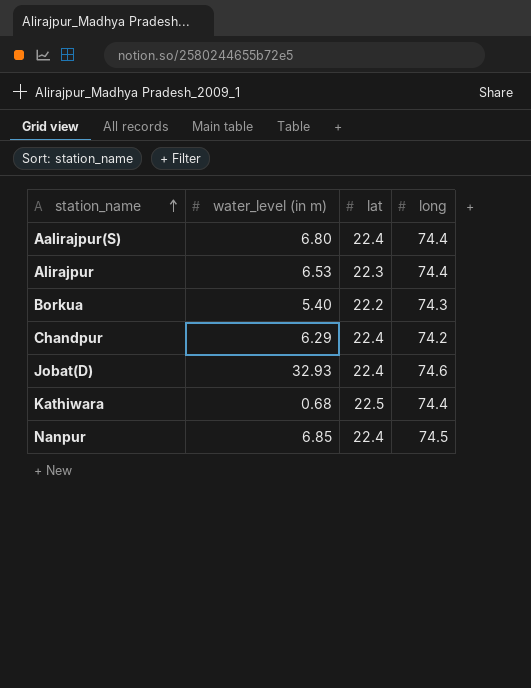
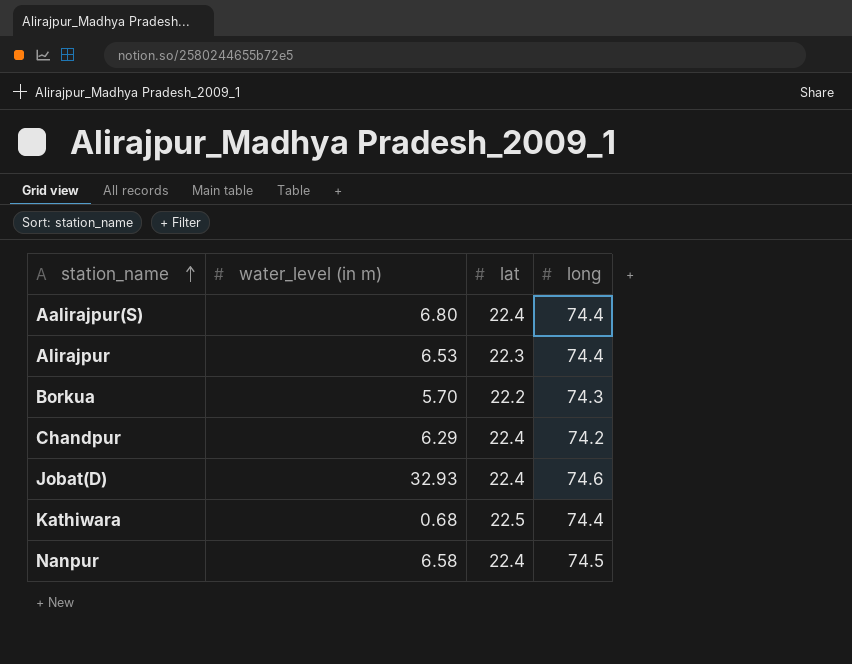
Borkua | water_level (in m): 5.40 -> 5.70
Nanpur | water_level (in m): 6.85 -> 6.58

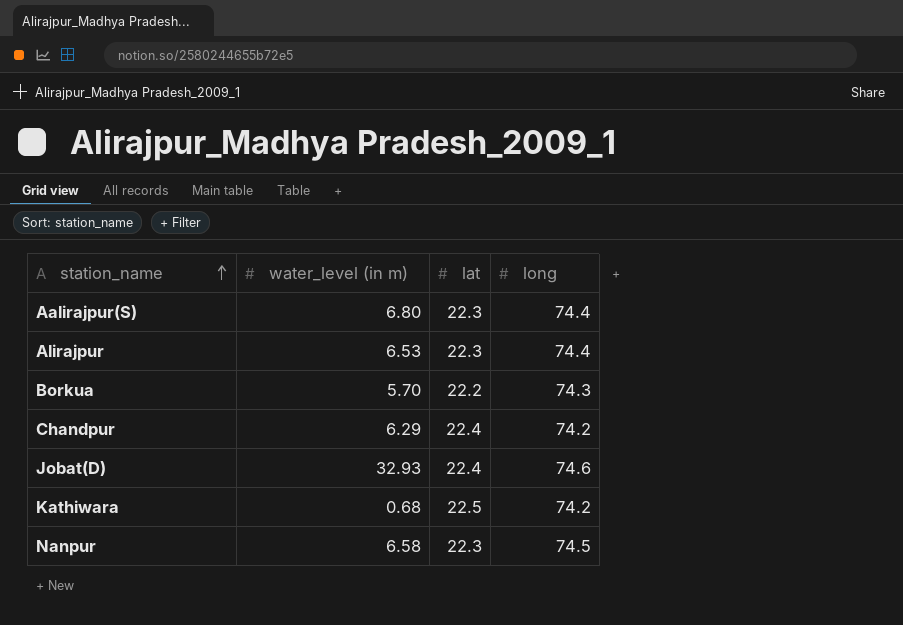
Aalirajpur(S) | lat: 22.4 -> 22.3
Kathiwara | long: 74.4 -> 74.2
Nanpur | lat: 22.4 -> 22.3

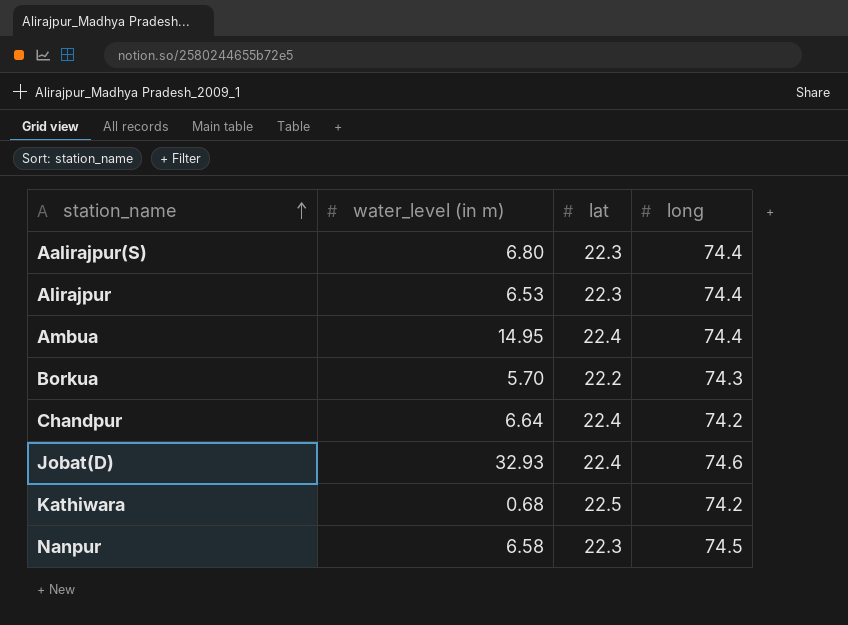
row Ambua: none -> 14.95 | 22.4 | 74.4
Chandpur | water_level (in m): 6.29 -> 6.64

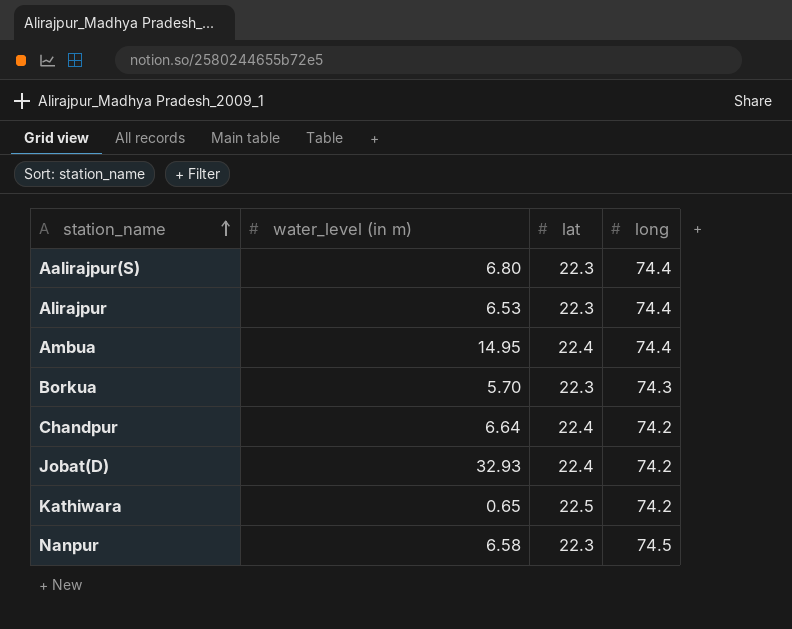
Borkua | lat: 22.2 -> 22.3
Jobat(D) | long: 74.6 -> 74.2
Kathiwara | water_level (in m): 0.68 -> 0.65

